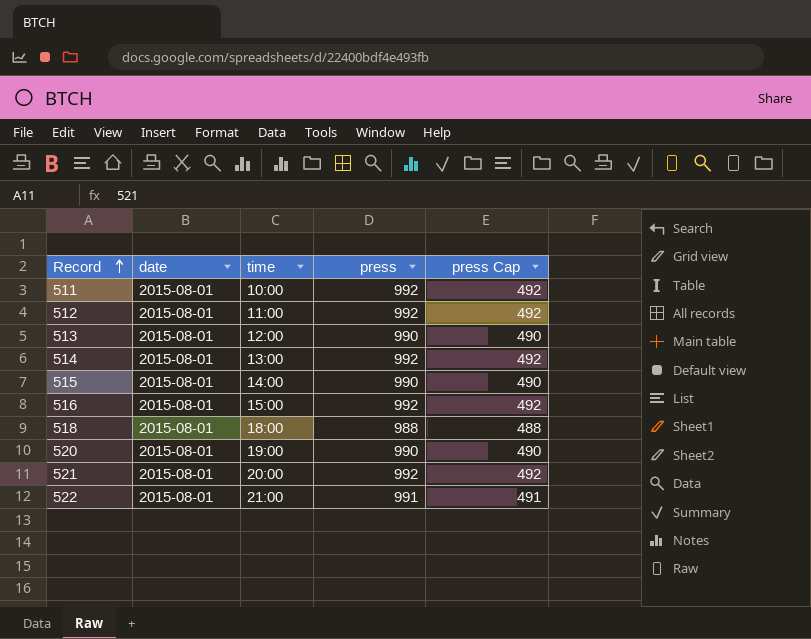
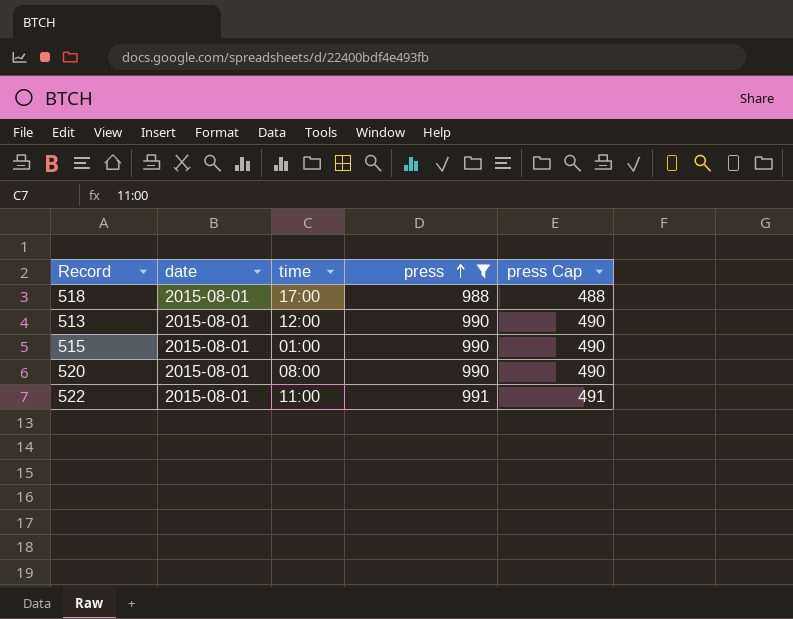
filter: none -> press != 992
row order: Record ascending -> press ascending
518 | time: 18:00 -> 17:00
515 | time: 14:00 -> 01:00
520 | time: 19:00 -> 08:00
522 | time: 21:00 -> 11:00

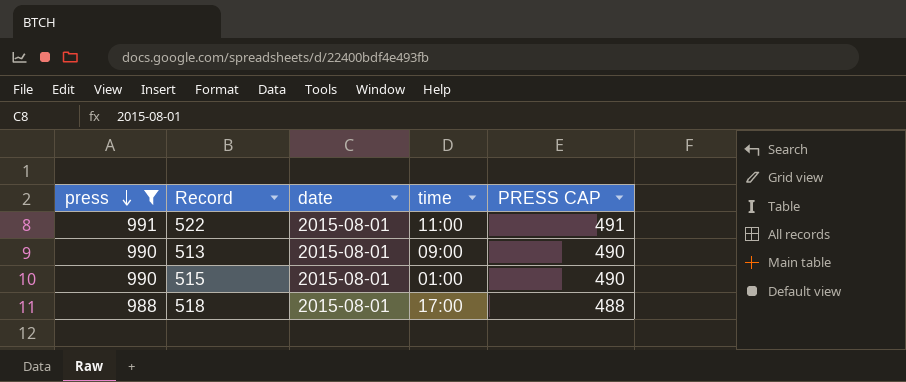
row order: press ascending -> press descending
column press | position: 4 -> 1
column name: press Cap -> PRESS CAP
row 520: 2015-08-01 | 08:00 | 990 | 490 -> none
513 | time: 12:00 -> 09:00

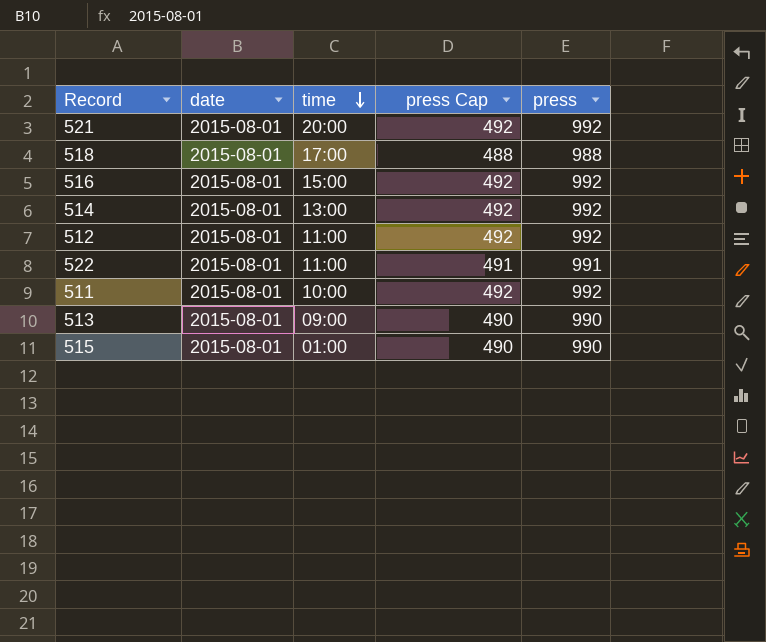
filter: press != 992 -> none
row order: press descending -> time descending
column name: PRESS CAP -> press Cap
column press | position: 1 -> 5

